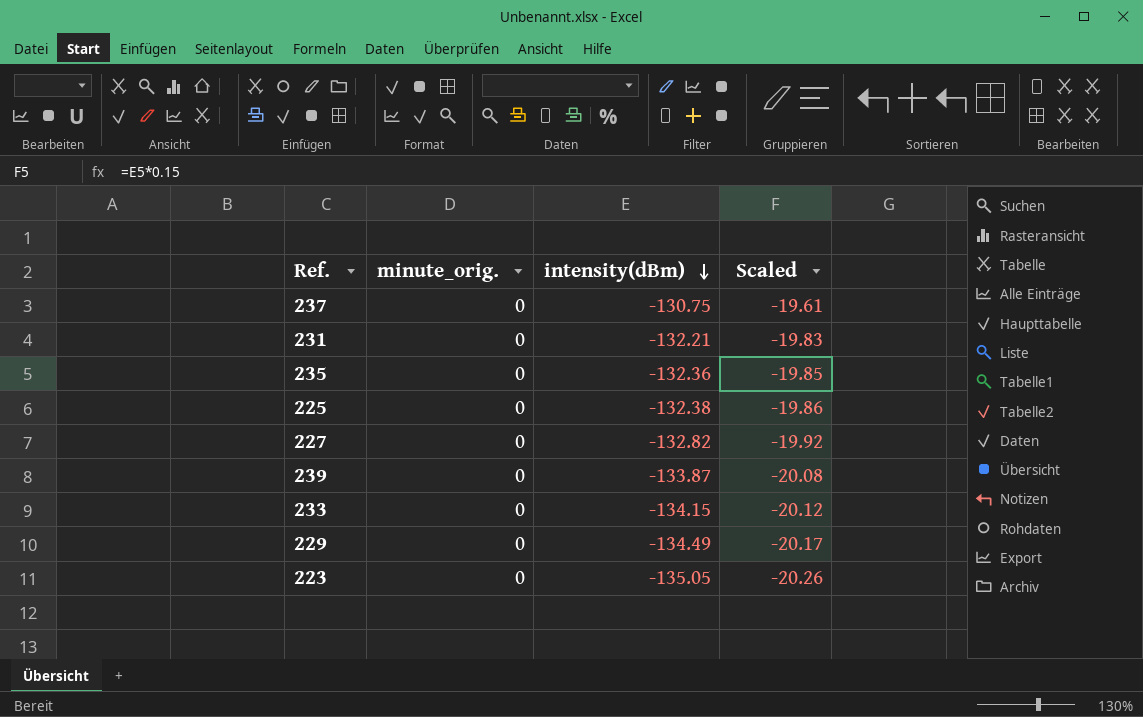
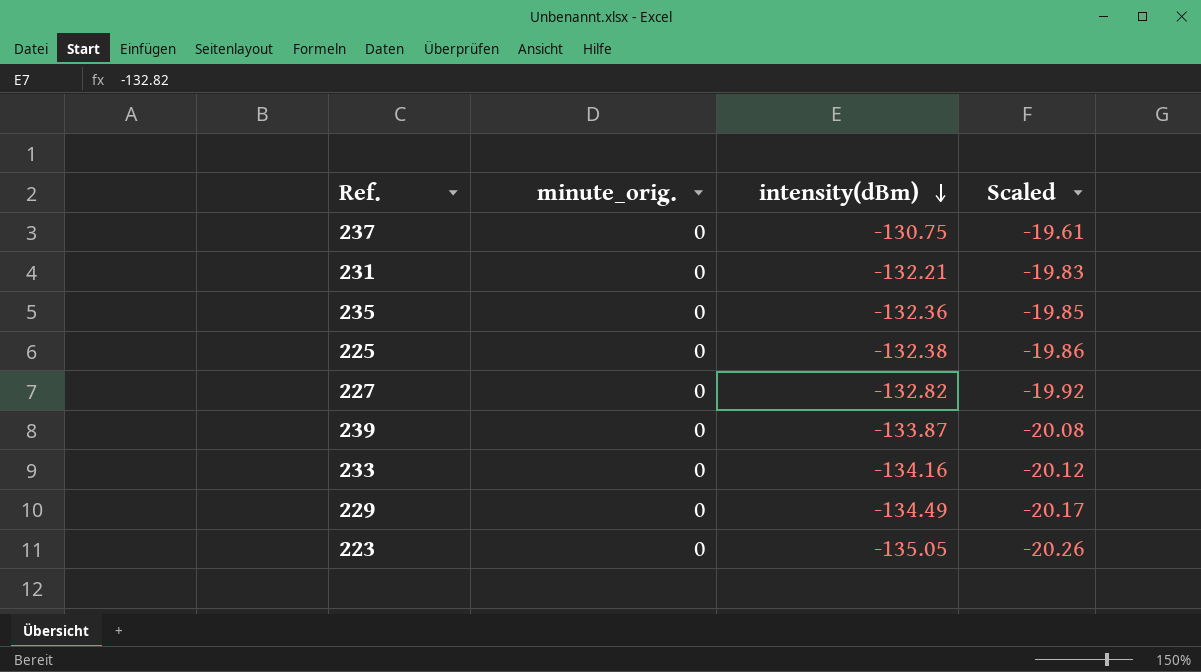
233 | intensity(dBm): -134.15 -> -134.16

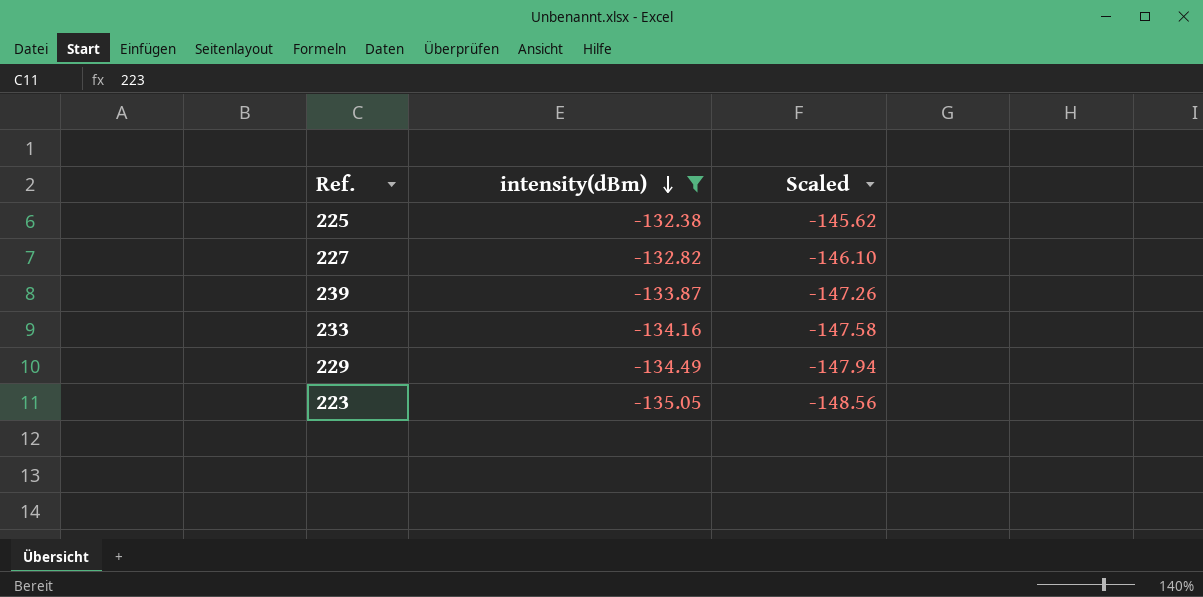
filter: none -> intensity(dBm) <= -132.38
column minute_orig. | position: 2 -> none
column Scaled | formula: [intensity(dBm)] * 0.15 -> [intensity(dBm)] * 1.1

